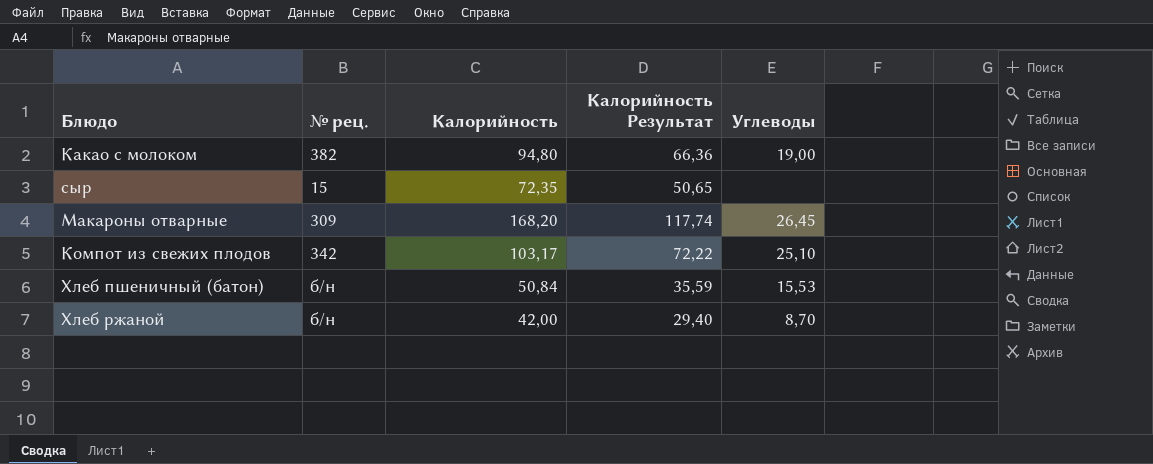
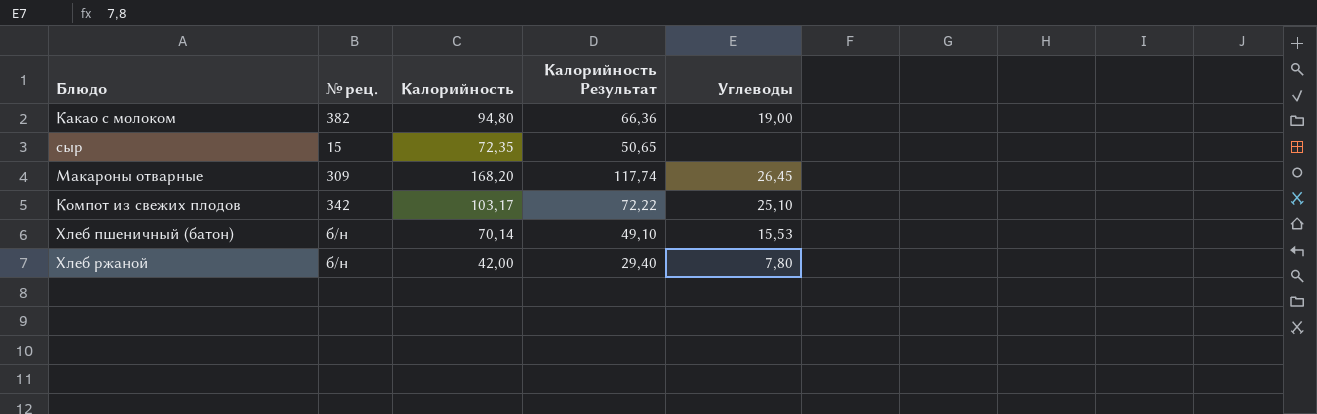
Хлеб пшеничный (батон) | Калорийность: 50,84 -> 70,14
Хлеб пшеничный (батон) | Калорийность Результат: 35,59 -> 49,10
Хлеб ржаной | Углеводы: 8,70 -> 7,80

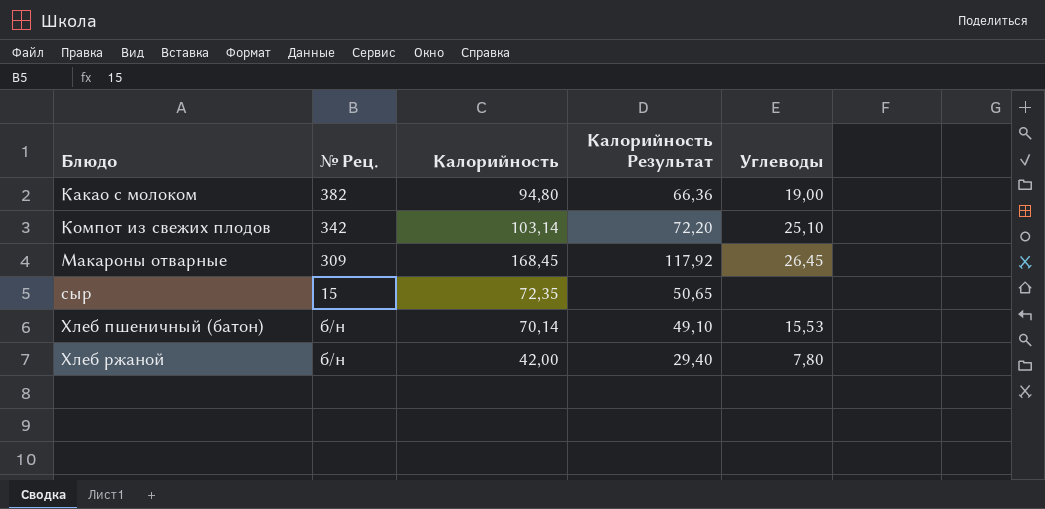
row order: none -> Блюдо ascending
column name: № рец. -> № Рец.
Компот из свежих плодов | Калорийность: 103,17 -> 103,14
Компот из свежих плодов | Калорийность Результат: 72,22 -> 72,20
Макароны отварные | Калорийность: 168,20 -> 168,45
Макароны отварные | Калорийность Результат: 117,74 -> 117,92

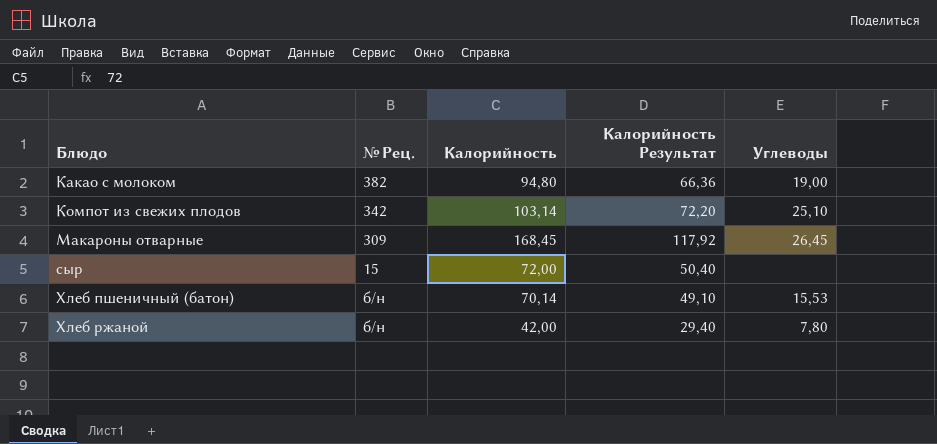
сыр | Калорийность: 72,35 -> 72,00
сыр | Калорийность Результат: 50,65 -> 50,40

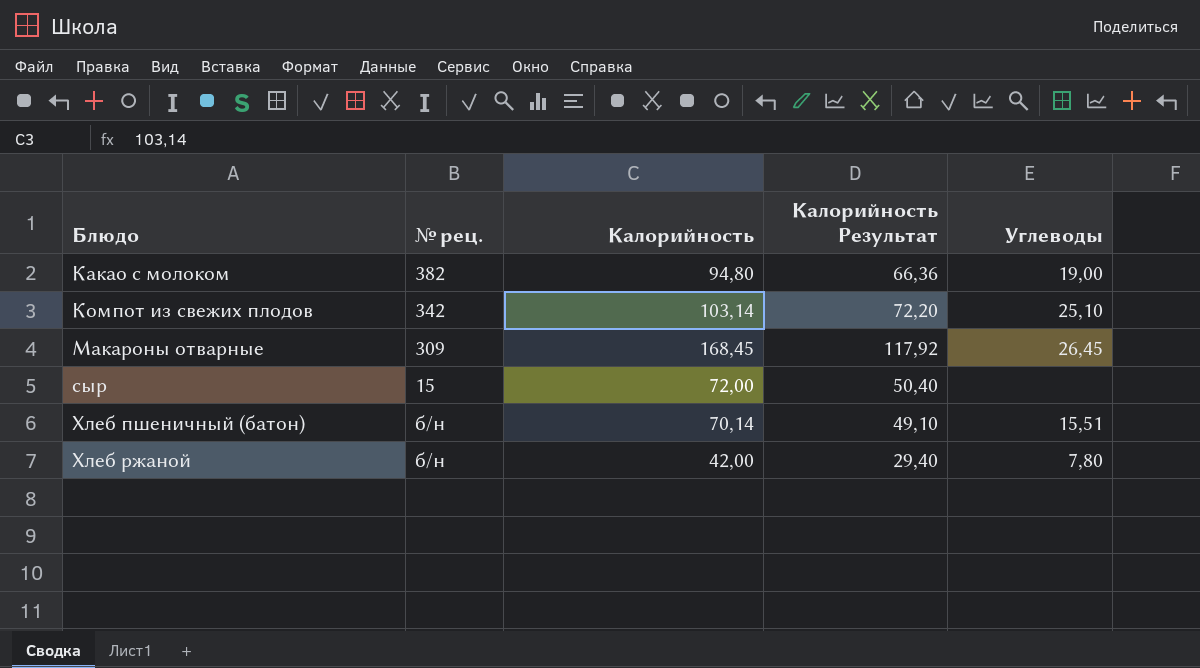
column name: № Рец. -> № рец.
Хлеб пшеничный (батон) | Углеводы: 15,53 -> 15,51

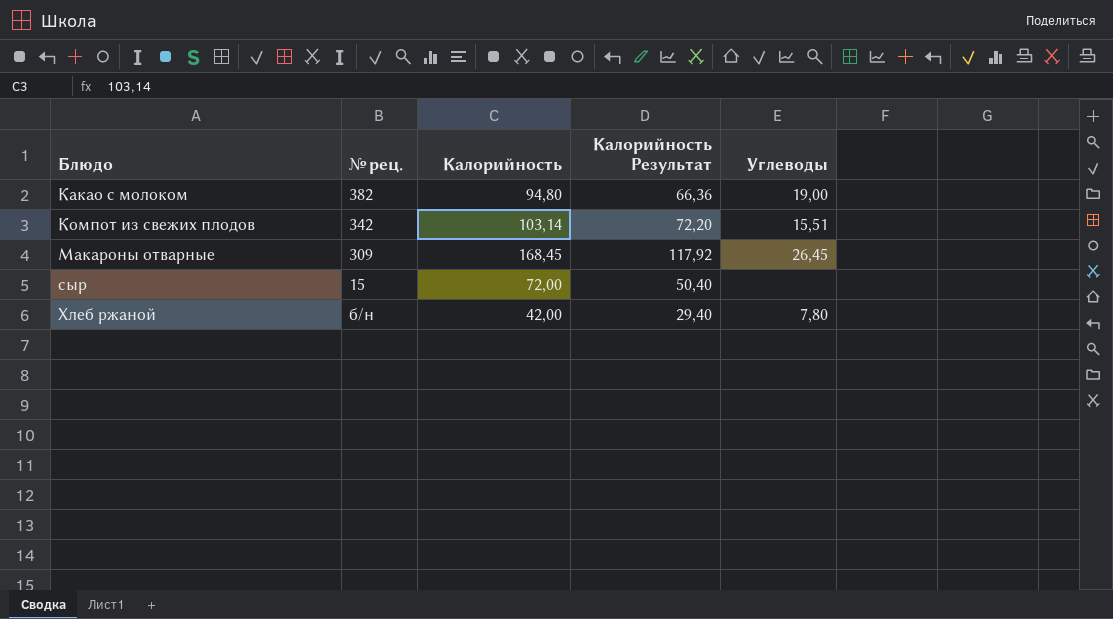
row Хлеб пшеничный (батон): б/н | 70,14 | 49,10 | 15,51 -> none
Компот из свежих плодов | Углеводы: 25,10 -> 15,51

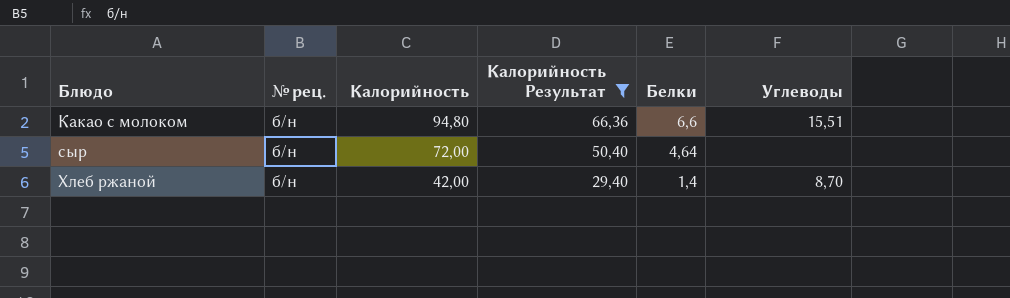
filter: none -> Калорийность Результат <= 66,36
column Белки | position: none -> 5
Какао с молоком | № рец.: 382 -> б/н
Какао с молоком | Углеводы: 19,00 -> 15,51
сыр | № рец.: 15 -> б/н
Хлеб ржаной | Углеводы: 7,80 -> 8,70

